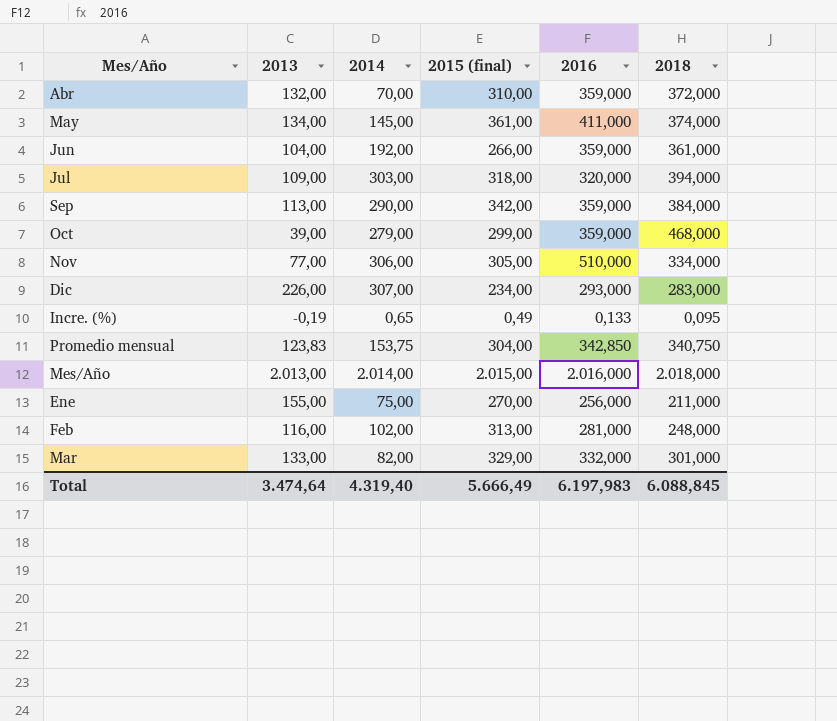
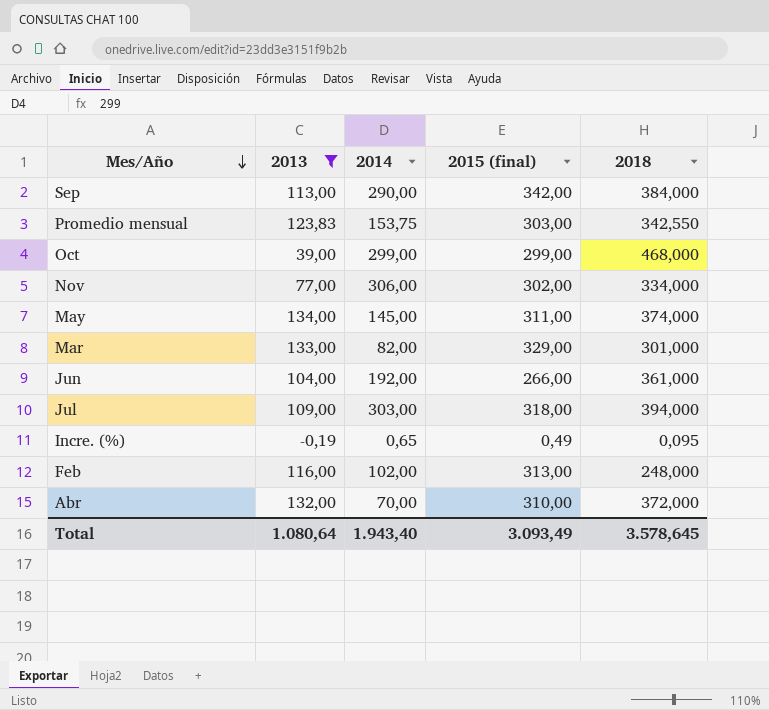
filter: none -> 2013 <= 134,00
row order: none -> Mes/Año descending
column 2016 | position: 5 -> none
Promedio mensual | 2015 (final): 304,00 -> 303,00
Promedio mensual | 2018: 340,750 -> 342,550
Oct | 2014: 279,00 -> 299,00
Nov | 2015 (final): 305,00 -> 302,00
May | 2015 (final): 361,00 -> 311,00
Total | 2013: 3.474,64 -> 1.080,64
Total | 2014: 4.319,40 -> 1.943,40
Total | 2015 (final): 5.666,49 -> 3.093,49
Total | 2018: 6.088,845 -> 3.578,645

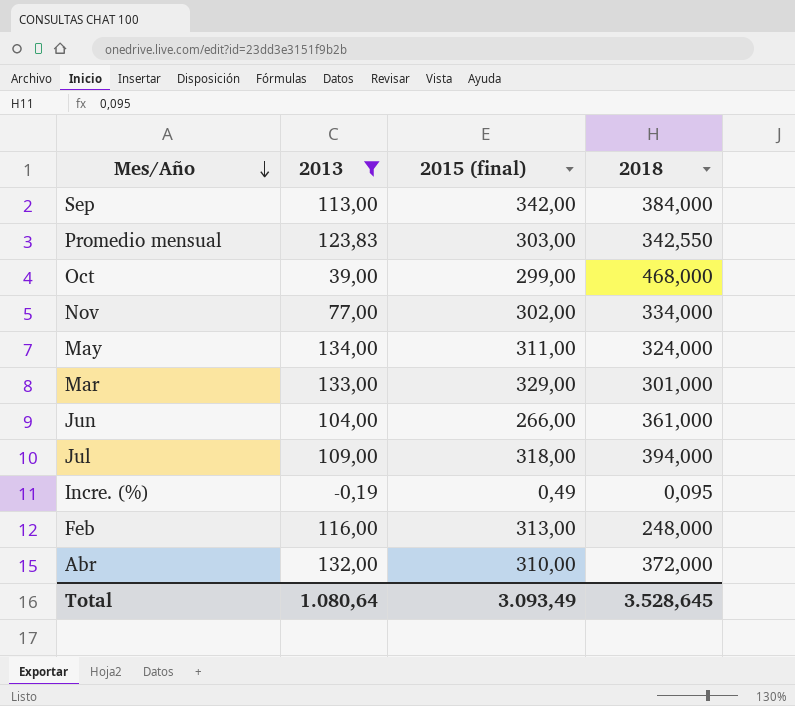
column 2014 | position: 3 -> none
May | 2018: 374,000 -> 324,000
Total | 2018: 3.578,645 -> 3.528,645

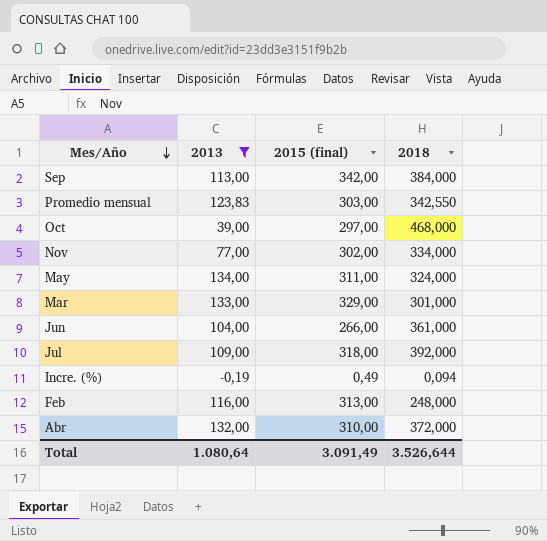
Oct | 2015 (final): 299,00 -> 297,00
Jul | 2018: 394,000 -> 392,000
Incre. (%) | 2018: 0,095 -> 0,094
Total | 2015 (final): 3.093,49 -> 3.091,49
Total | 2018: 3.528,645 -> 3.526,644

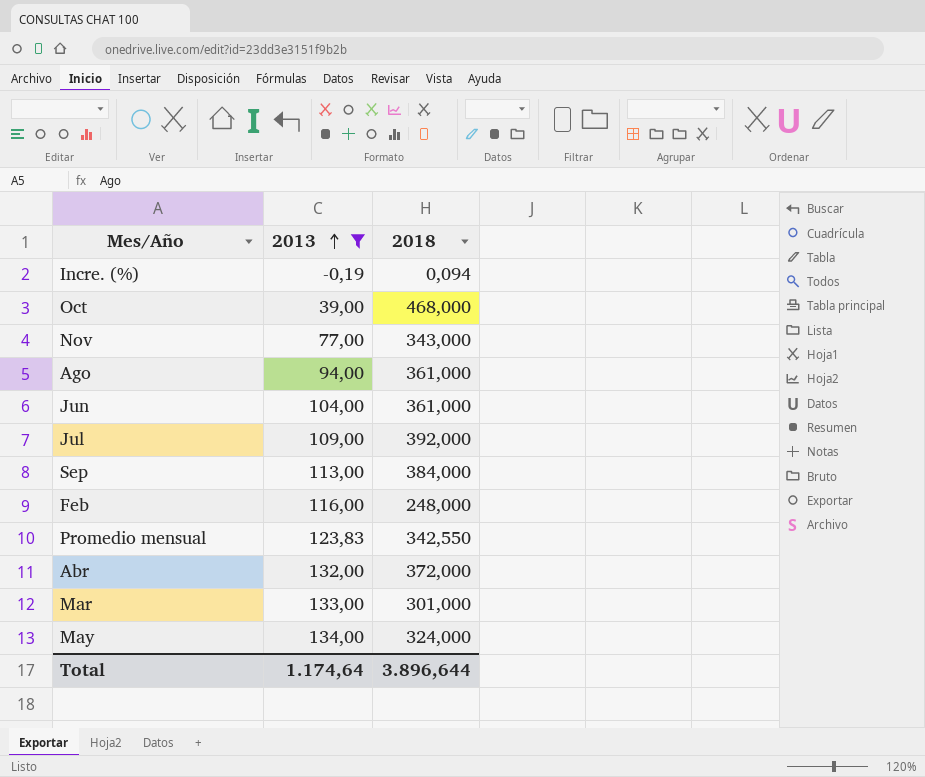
row order: Mes/Año descending -> 2013 ascending
column 2015 (final) | position: 3 -> none
Nov | 2018: 334,000 -> 343,000
row Ago: none -> 94,00 | 361,000
Total | 2013: 1.080,64 -> 1.174,64
Total | 2018: 3.526,644 -> 3.896,644

